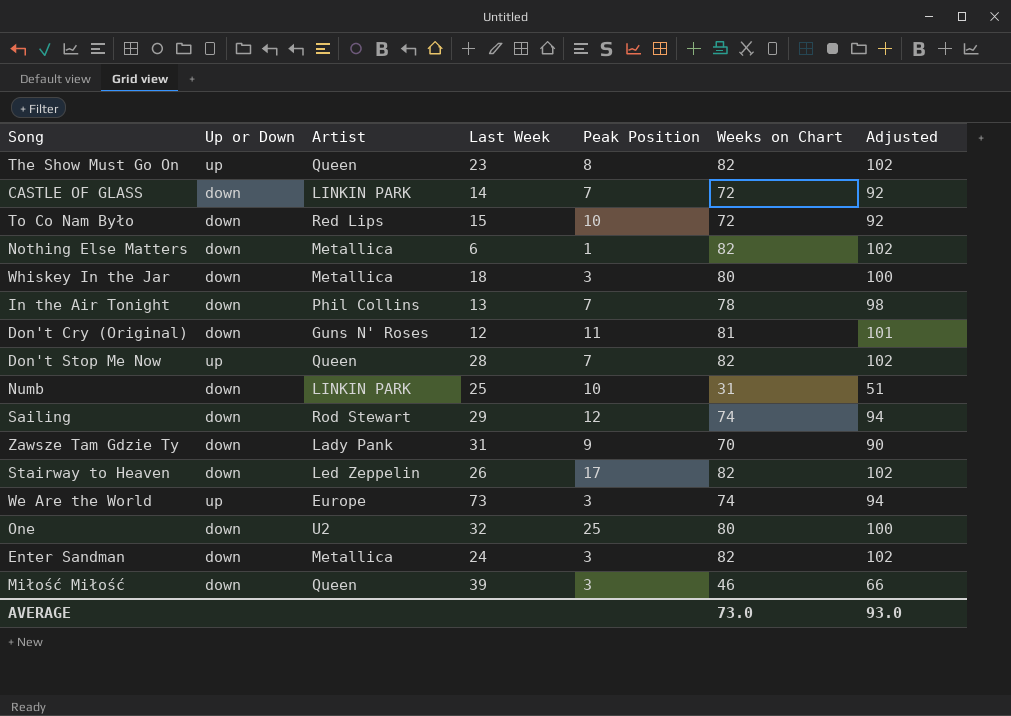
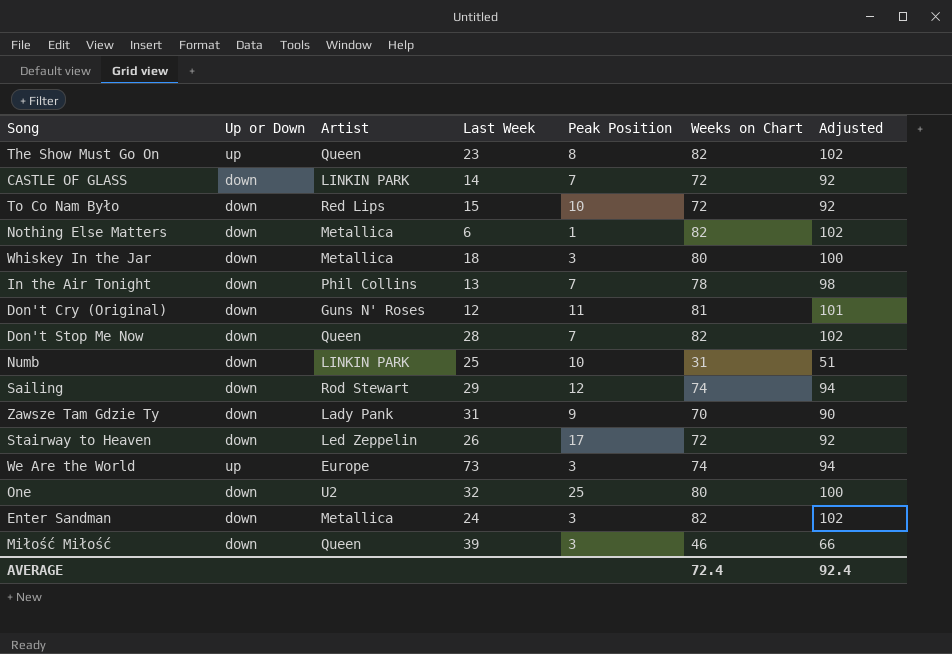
Don't Stop Me Now | Up or Down: up -> down
Stairway to Heaven | Weeks on Chart: 82 -> 72
Stairway to Heaven | Adjusted: 102 -> 92
AVERAGE | Weeks on Chart: 73.0 -> 72.4
AVERAGE | Adjusted: 93.0 -> 92.4

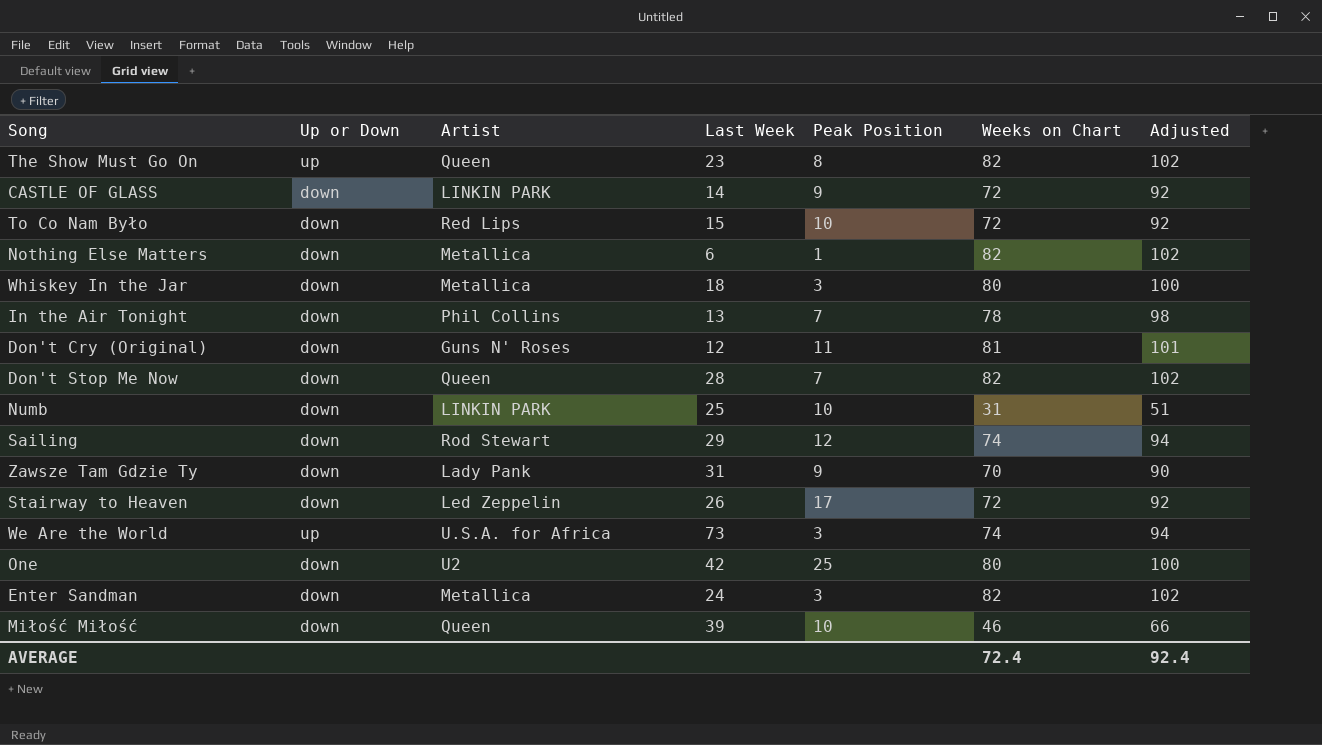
CASTLE OF GLASS | Peak Position: 7 -> 9
We Are the World | Artist: Europe -> U.S.A. for Africa
One | Last Week: 32 -> 42
Miłość Miłość | Peak Position: 3 -> 10

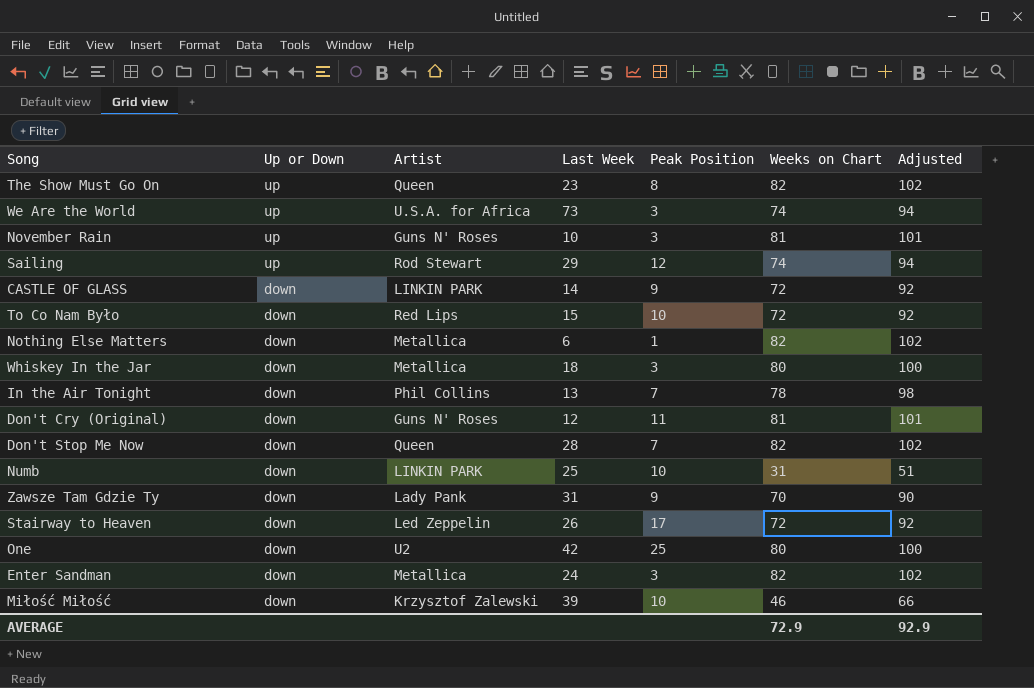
row order: none -> Up or Down descending
row November Rain: none -> up | Guns N' Roses | 10 | 3 | 81 | 101
Sailing | Up or Down: down -> up
Miłość Miłość | Artist: Queen -> Krzysztof Zalewski
AVERAGE | Weeks on Chart: 72.4 -> 72.9
AVERAGE | Adjusted: 92.4 -> 92.9

